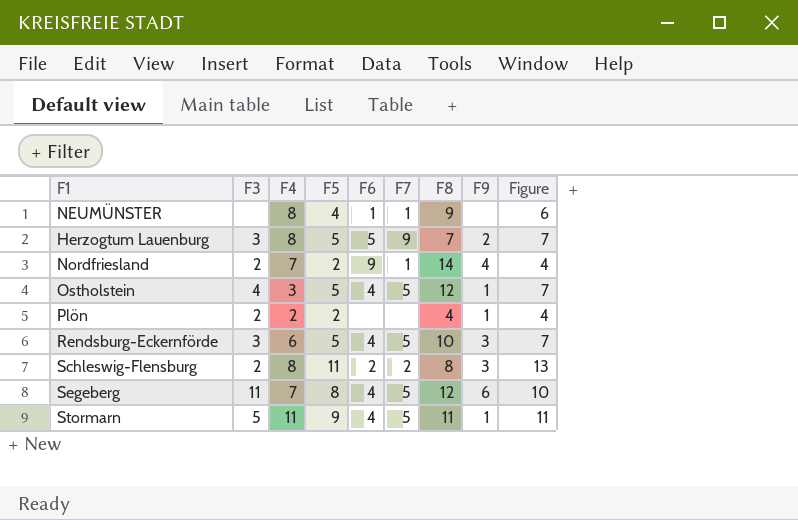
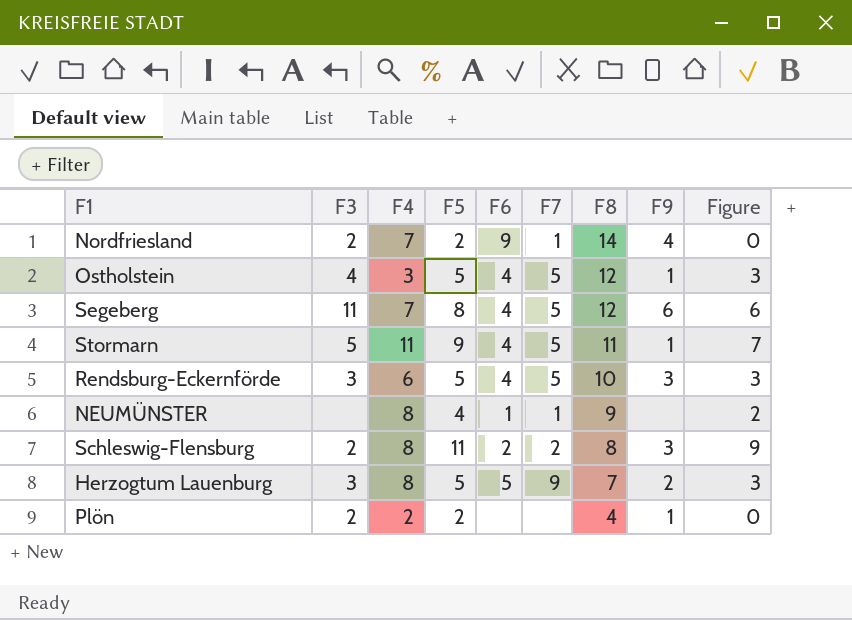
row order: none -> F8 descending
column Figure | formula: [F5] + 2 -> [F5] - 2

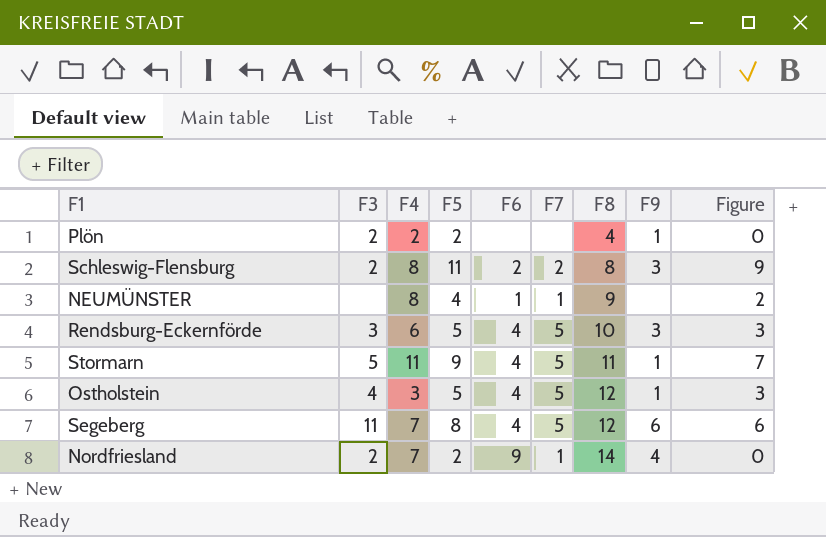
row order: F8 descending -> F8 ascending
row Herzogtum Lauenburg: 3 | 8 | 5 | 5 | 9 | 7 | 2 | 3 -> none

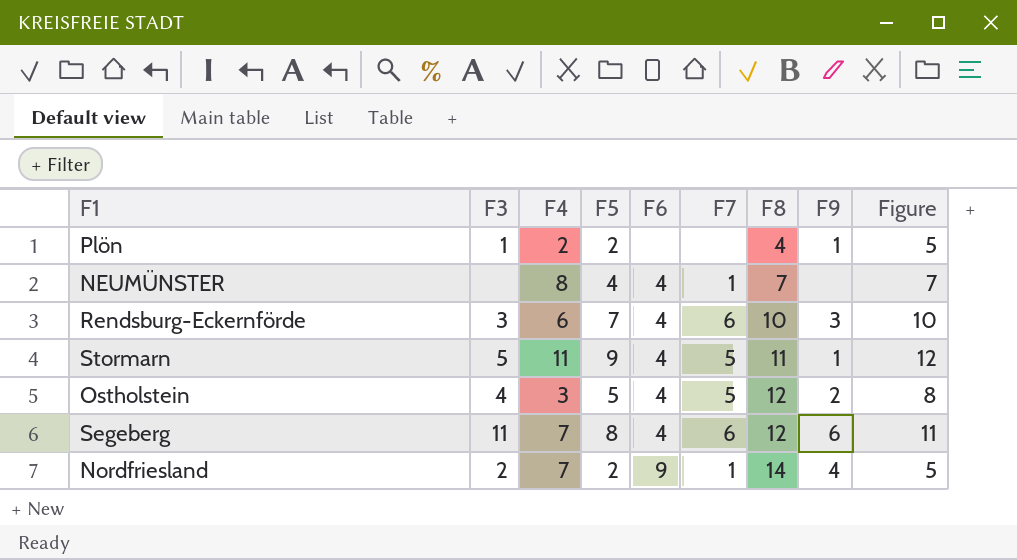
column Figure | formula: [F5] - 2 -> [F5] + 3
row Schleswig-Flensburg: 2 | 8 | 11 | 2 | 2 | 8 | 3 | 9 -> none
Plön | F3: 2 -> 1
NEUMÜNSTER | F6: 1 -> 4
NEUMÜNSTER | F8: 9 -> 7
Rendsburg-Eckernförde | F5: 5 -> 7
Rendsburg-Eckernförde | F7: 5 -> 6
Ostholstein | F9: 1 -> 2
Segeberg | F7: 5 -> 6

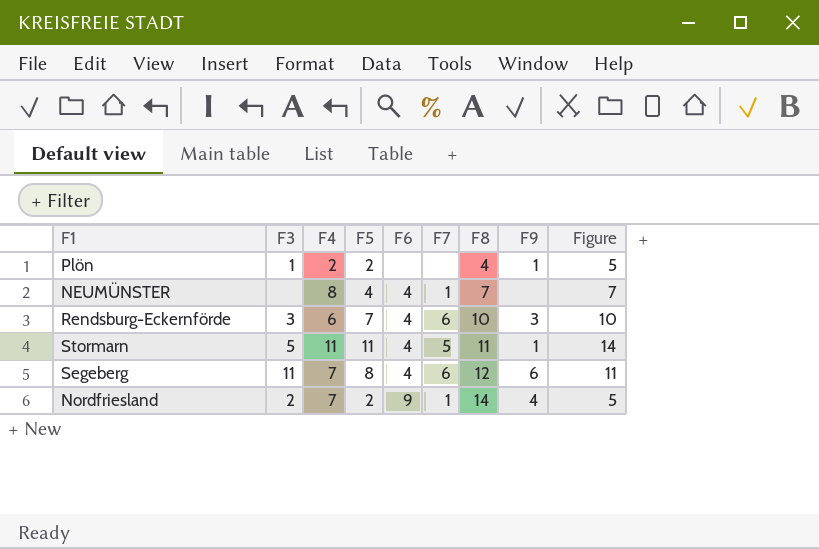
row Ostholstein: 4 | 3 | 5 | 4 | 5 | 12 | 2 | 8 -> none
Stormarn | F5: 9 -> 11
Stormarn | Figure: 12 -> 14

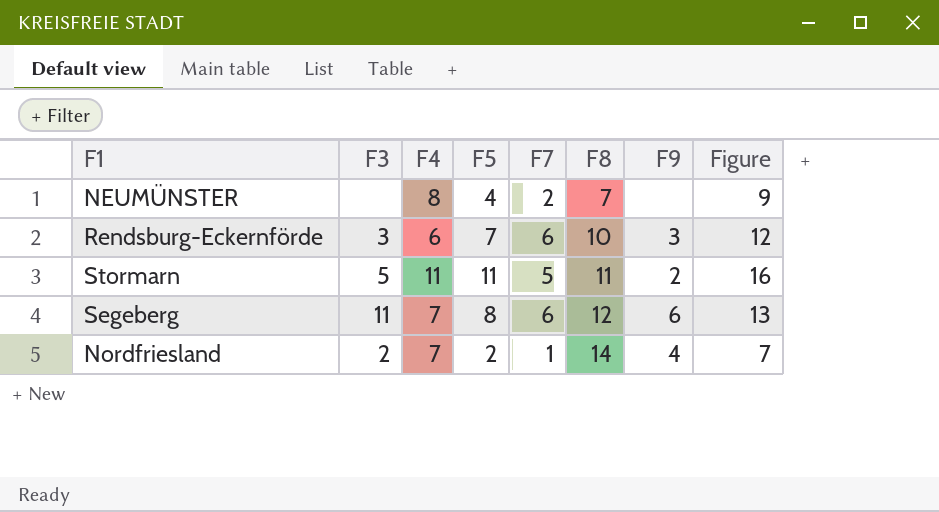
column F6 | position: 5 -> none
column Figure | formula: [F5] + 3 -> [F5] + 5
row Plön: 1 | 2 | 2 | none | none | 4 | 1 | 5 -> none
NEUMÜNSTER | F7: 1 -> 2
Stormarn | F9: 1 -> 2

